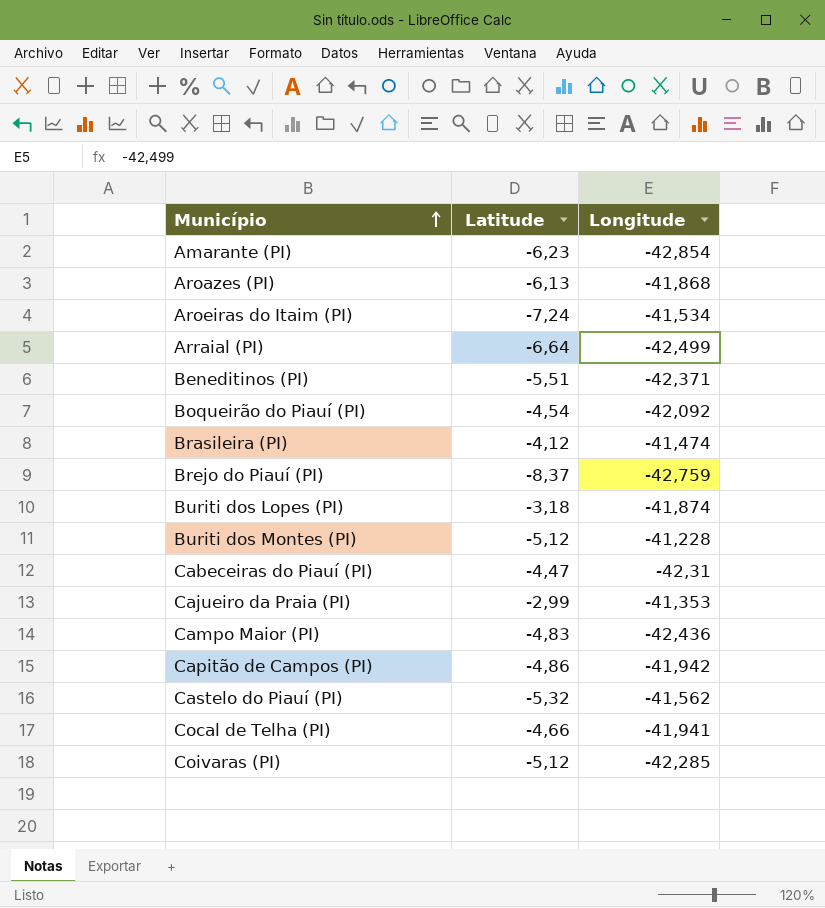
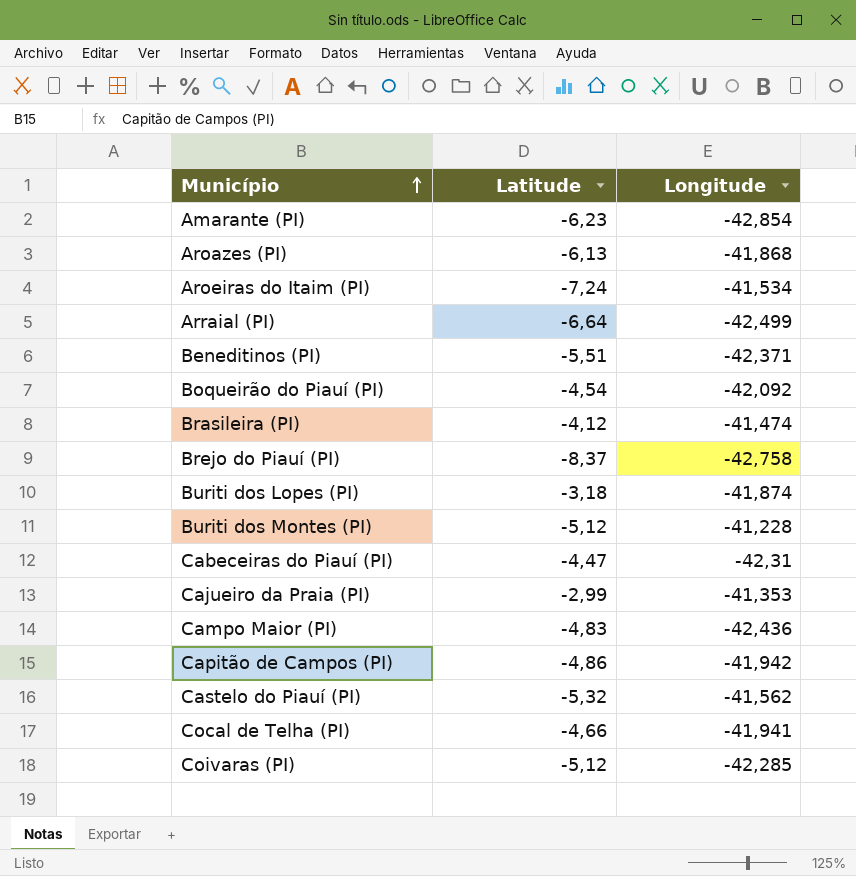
Brejo do Piauí (PI) | Longitude: -42,759 -> -42,758

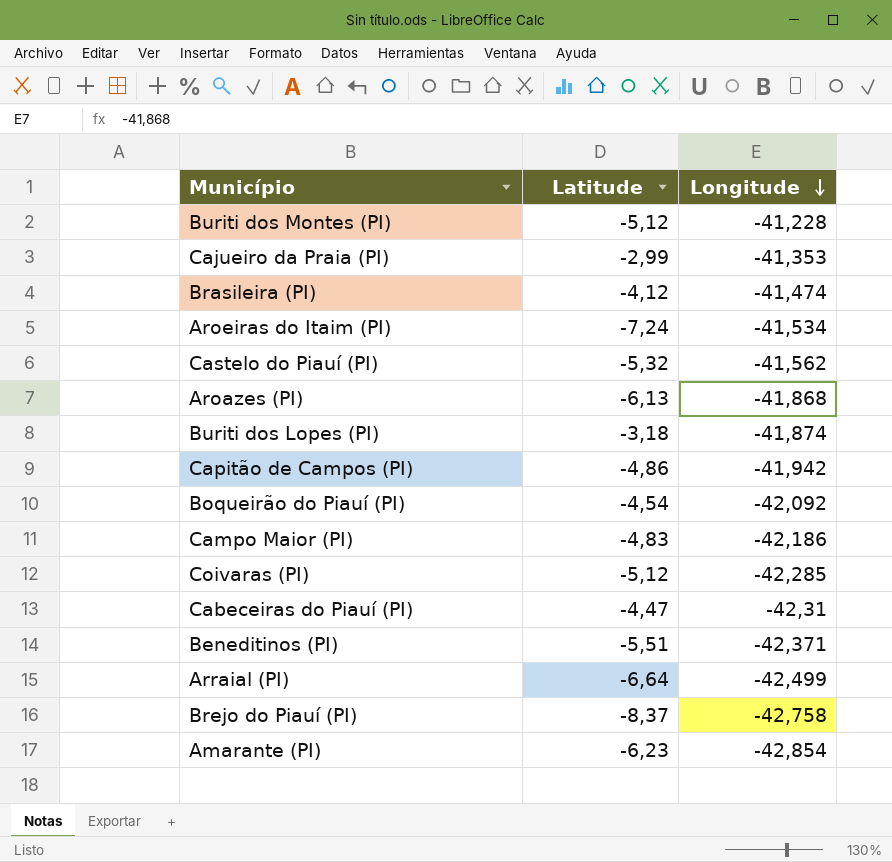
row order: Município ascending -> Longitude descending
row Cocal de Telha (PI): -4,66 | -41,941 -> none
Campo Maior (PI) | Longitude: -42,436 -> -42,186

